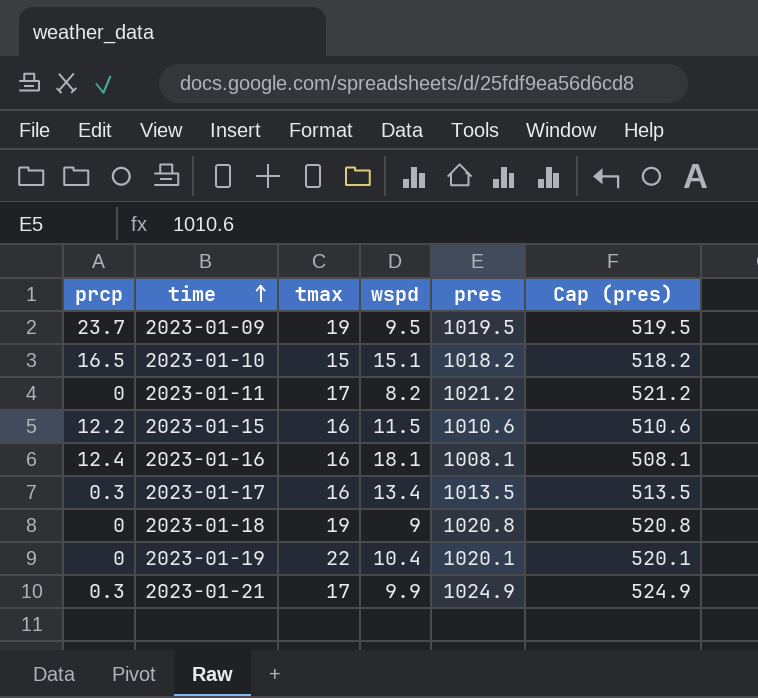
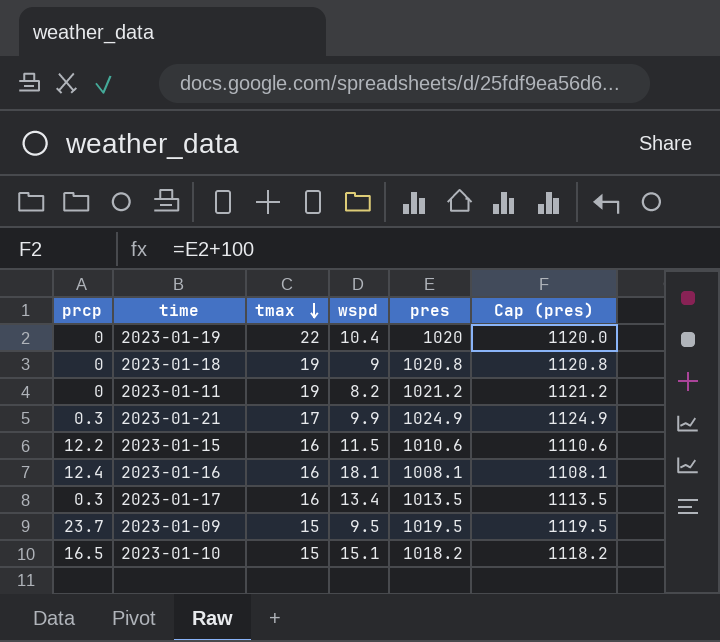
row order: time ascending -> tmax descending
column Cap (pres) | formula: [pres] - 500 -> [pres] + 100
2023-01-19 | pres: 1020.1 -> 1020
2023-01-11 | tmax: 17 -> 19
2023-01-09 | tmax: 19 -> 15

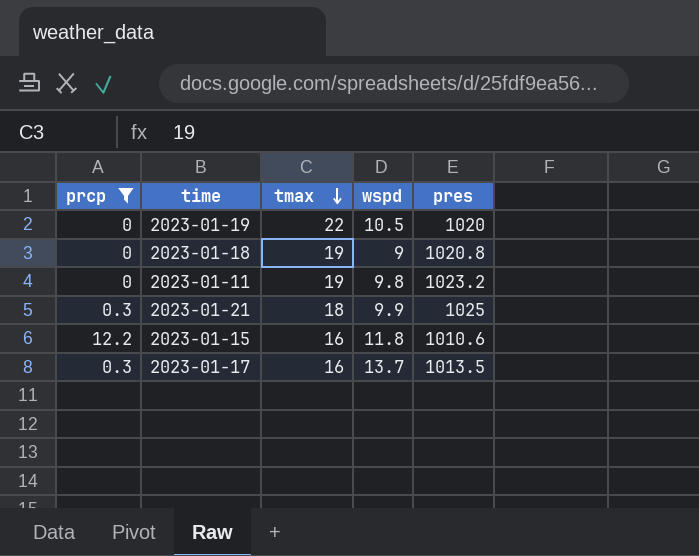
filter: none -> prcp <= 12.2
column Cap (pres) | formula: [pres] + 100 -> none
2023-01-19 | wspd: 10.4 -> 10.5
2023-01-11 | wspd: 8.2 -> 9.8
2023-01-11 | pres: 1021.2 -> 1023.2
2023-01-21 | tmax: 17 -> 18
2023-01-21 | pres: 1024.9 -> 1025
2023-01-15 | wspd: 11.5 -> 11.8
2023-01-17 | wspd: 13.4 -> 13.7

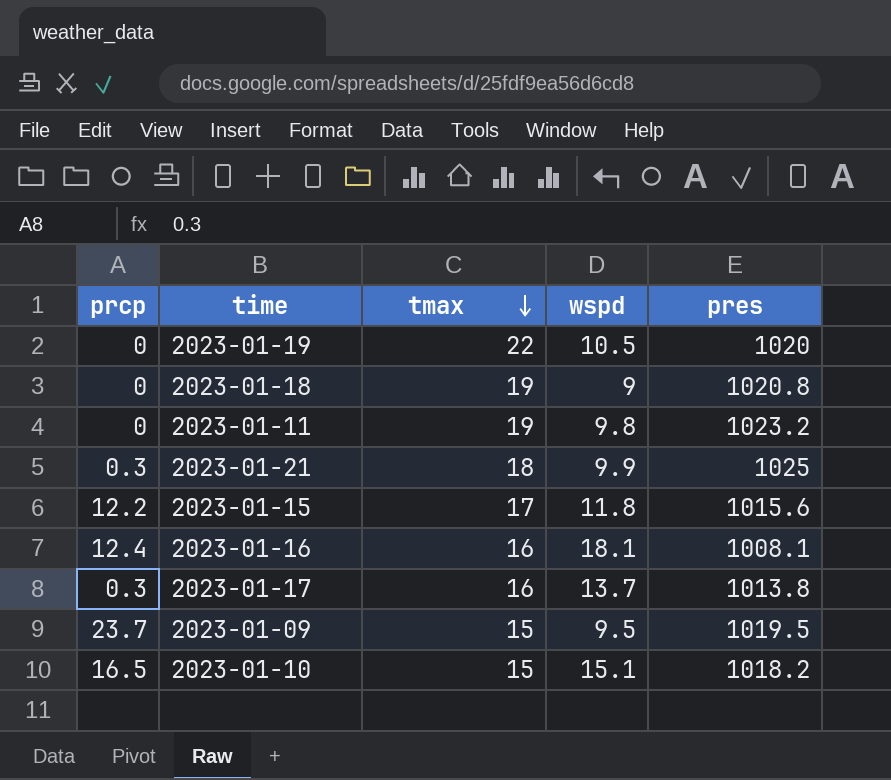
filter: prcp <= 12.2 -> none
2023-01-15 | tmax: 16 -> 17
2023-01-15 | pres: 1010.6 -> 1015.6
2023-01-17 | pres: 1013.5 -> 1013.8

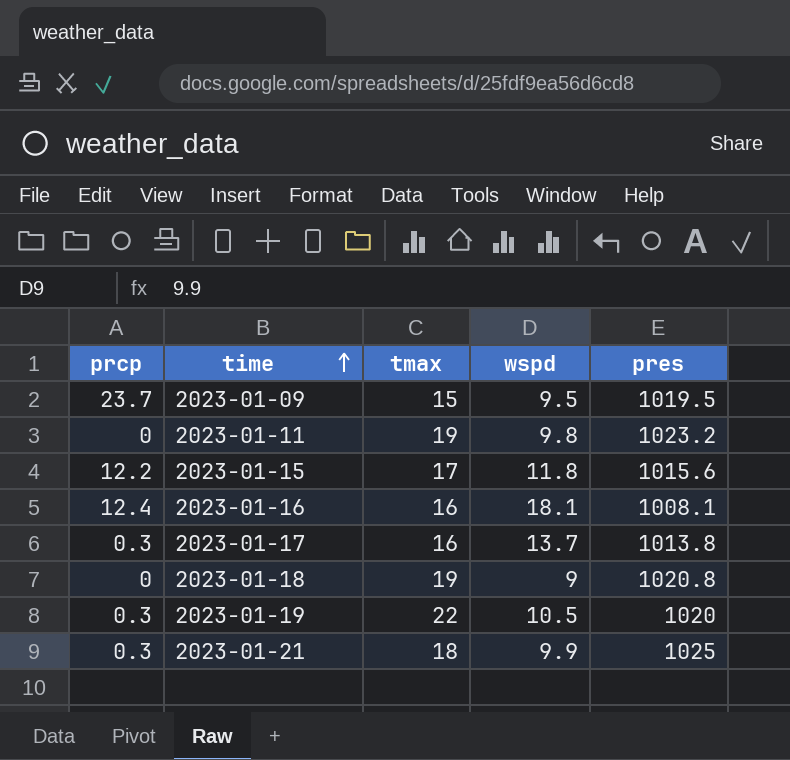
row order: tmax descending -> time ascending
row 2023-01-10: 16.5 | 15 | 15.1 | 1018.2 -> none
2023-01-19 | prcp: 0 -> 0.3

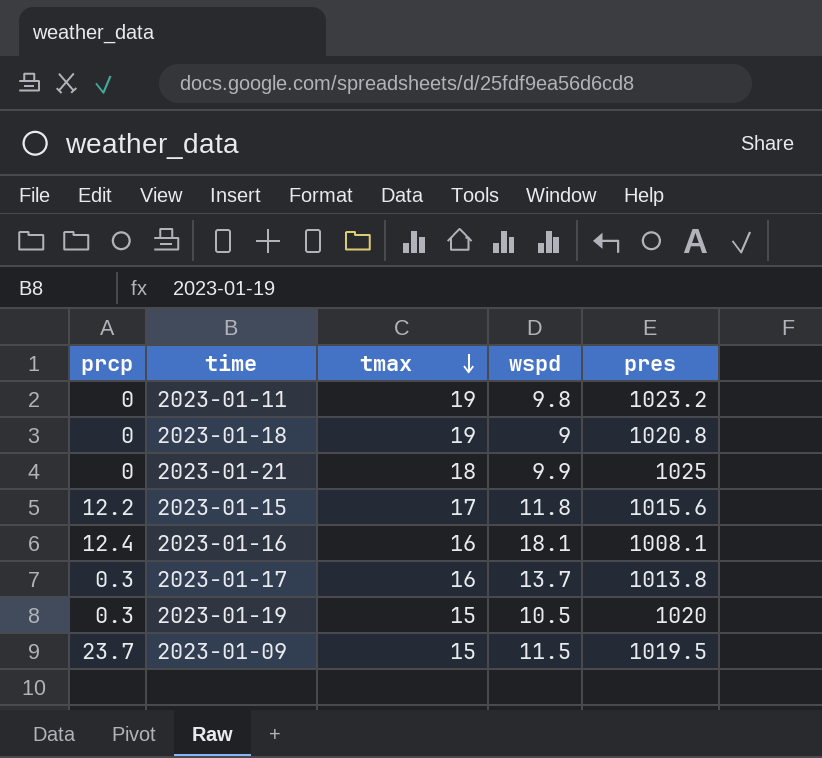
row order: time ascending -> tmax descending
2023-01-21 | prcp: 0.3 -> 0
2023-01-19 | tmax: 22 -> 15
2023-01-09 | wspd: 9.5 -> 11.5

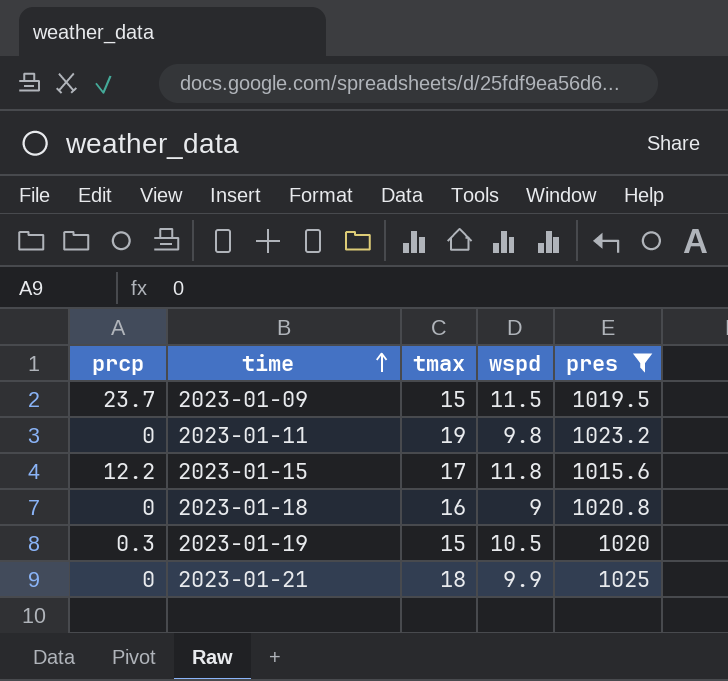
filter: none -> pres >= 1015.6
row order: tmax descending -> time ascending
2023-01-18 | tmax: 19 -> 16

